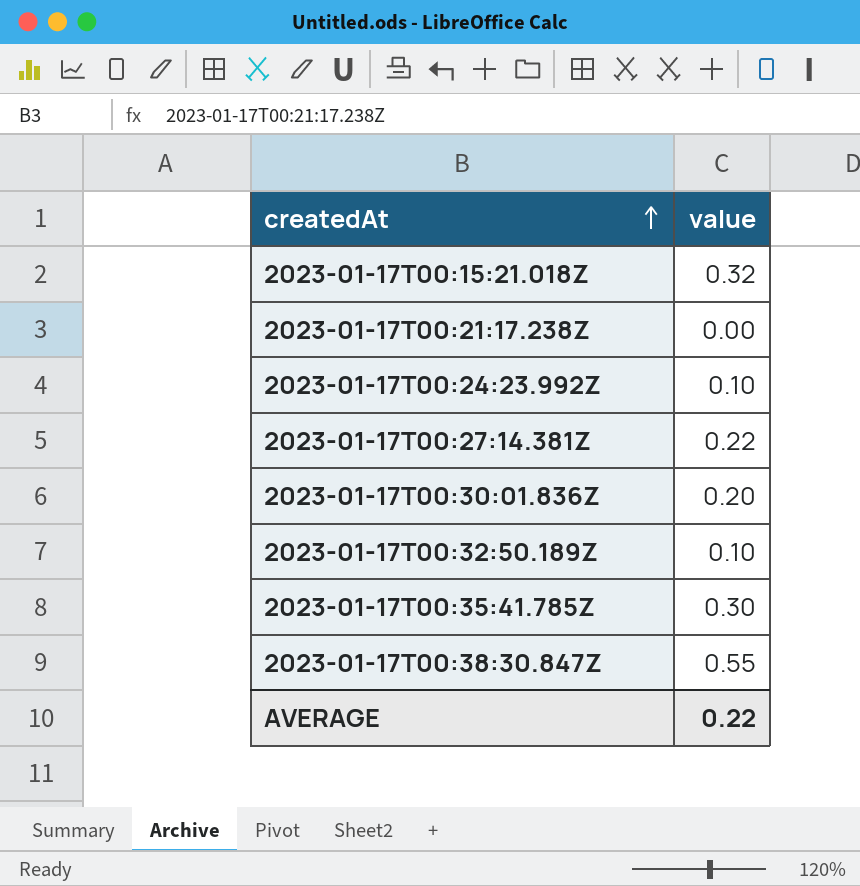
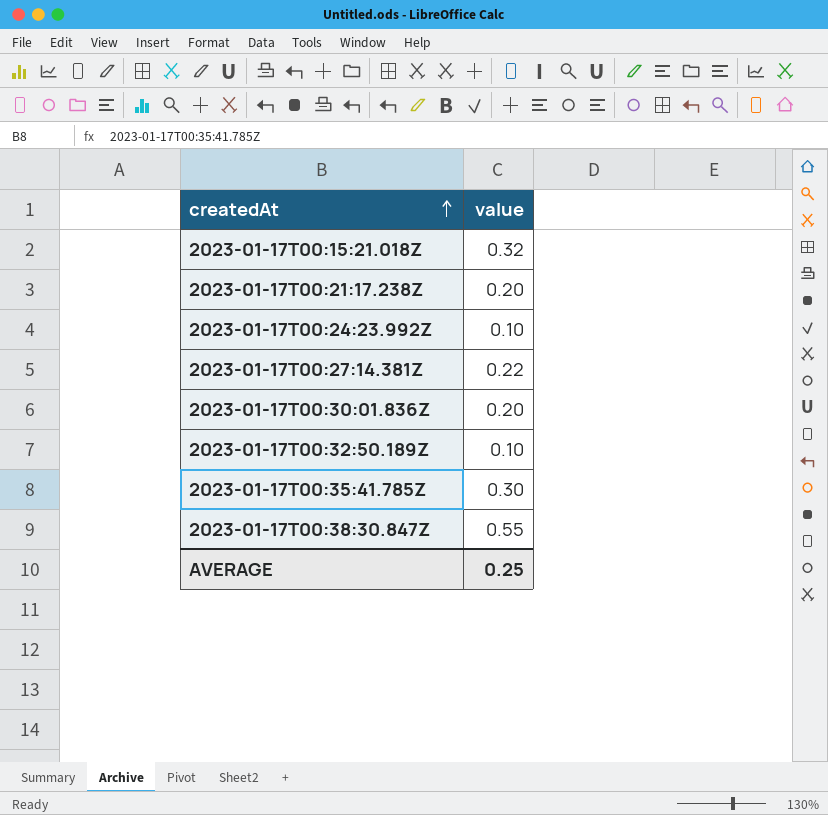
2023-01-17T00:21:17.238Z | value: 0.00 -> 0.20
AVERAGE | value: 0.22 -> 0.25

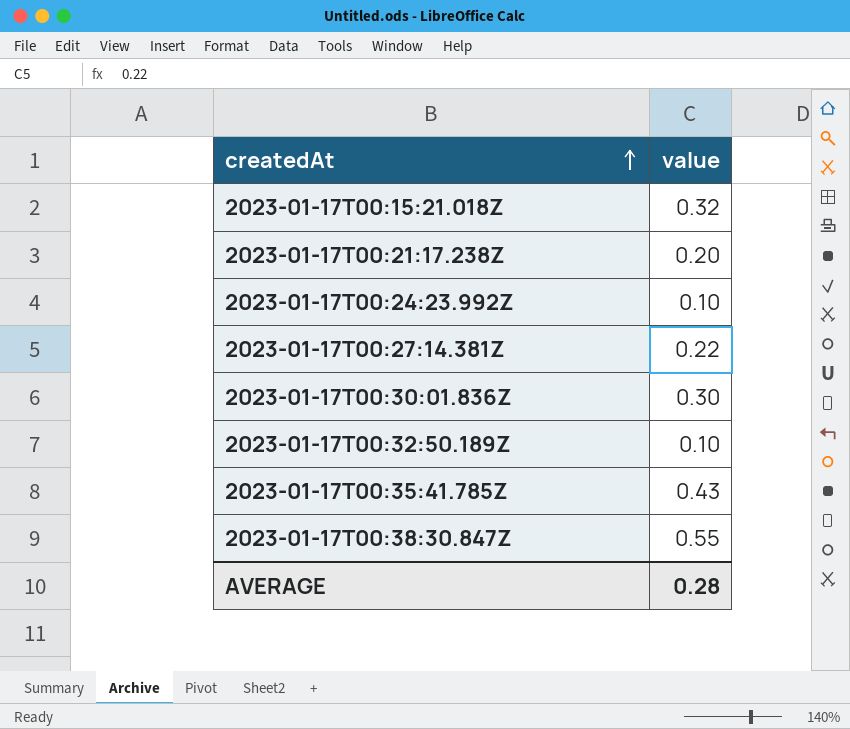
2023-01-17T00:30:01.836Z | value: 0.20 -> 0.30
2023-01-17T00:35:41.785Z | value: 0.30 -> 0.43
AVERAGE | value: 0.25 -> 0.28

